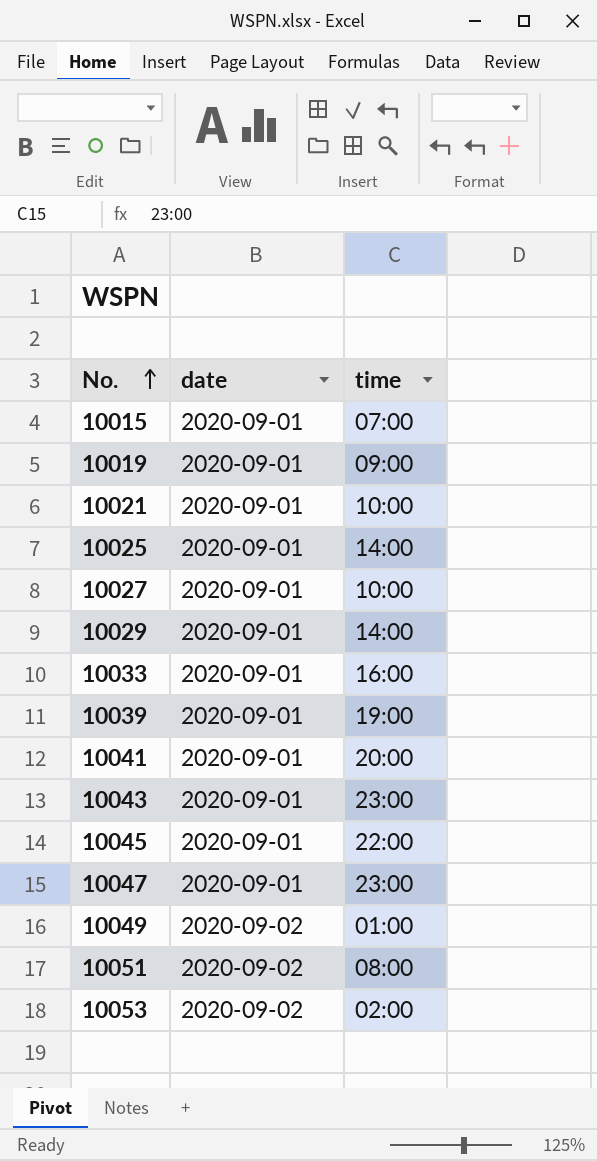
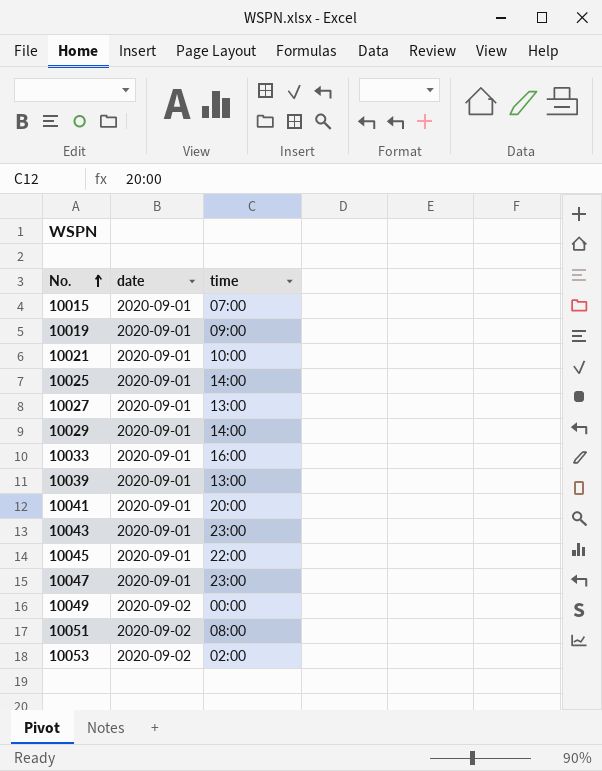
10027 | time: 10:00 -> 13:00
10039 | time: 19:00 -> 13:00
10049 | time: 01:00 -> 00:00

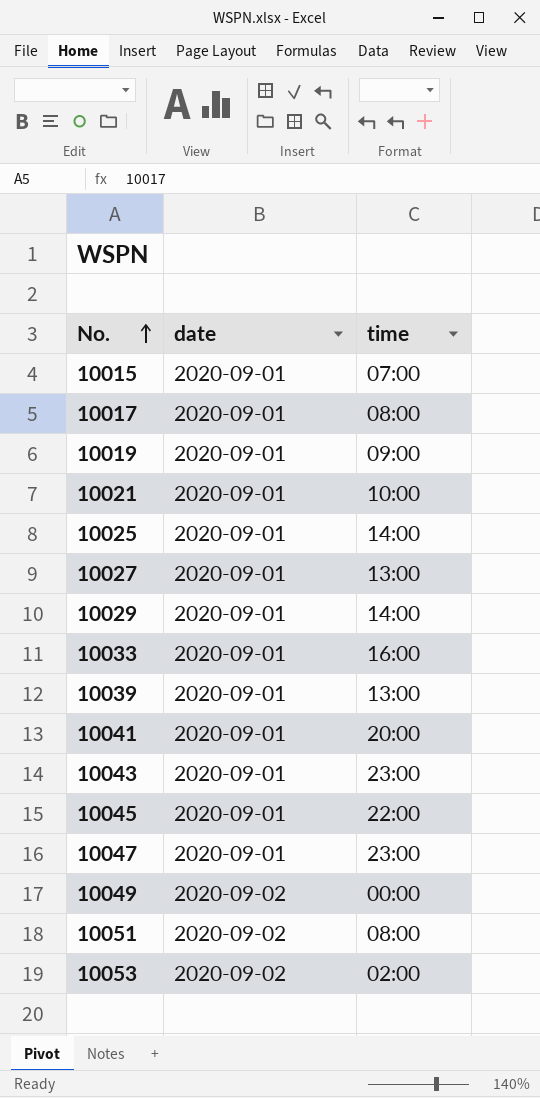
row 10017: none -> 2020-09-01 | 08:00

